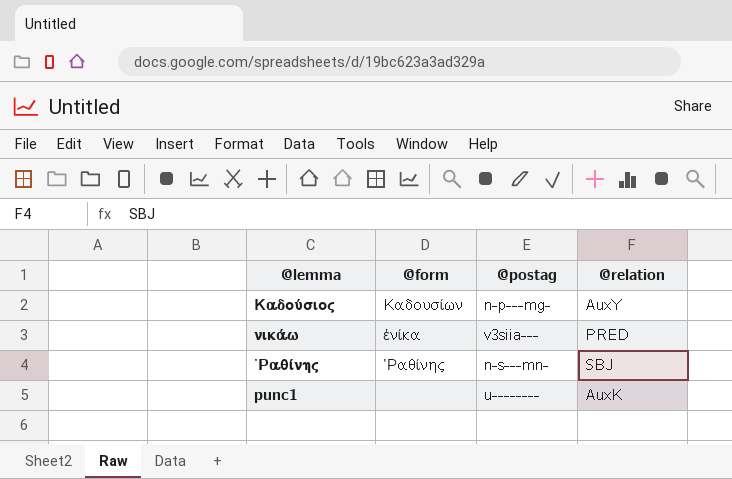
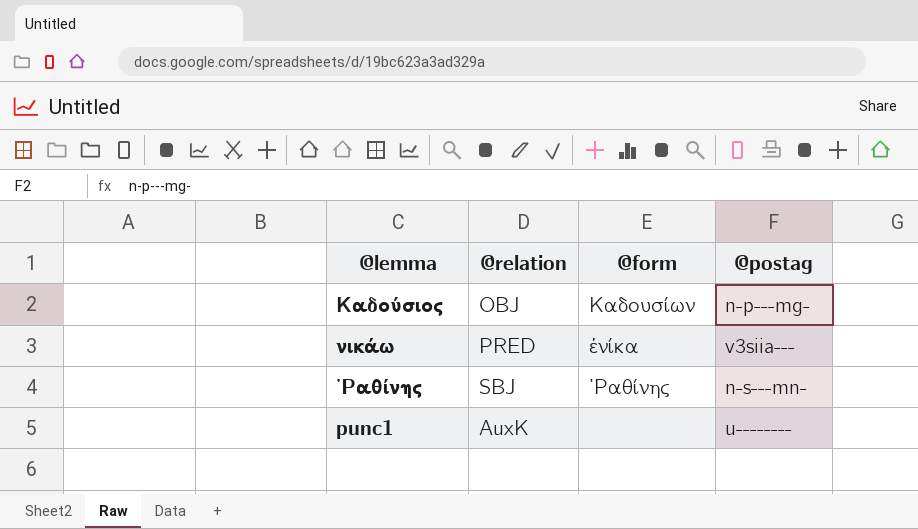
column @relation | position: 4 -> 2
Καδούσιος | @relation: AuxY -> OBJ

